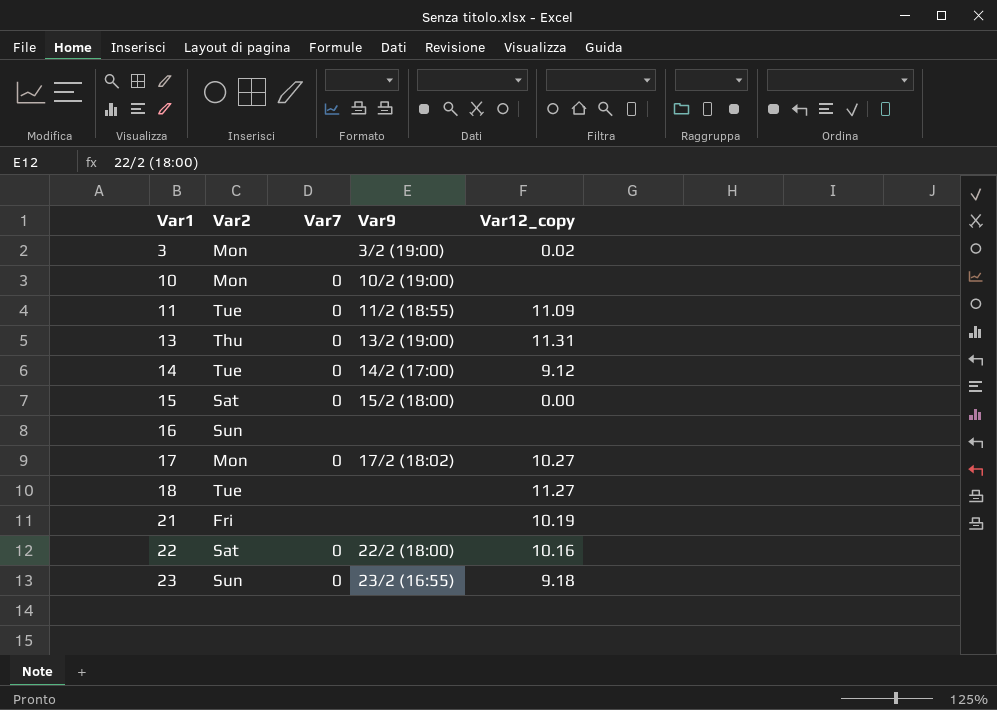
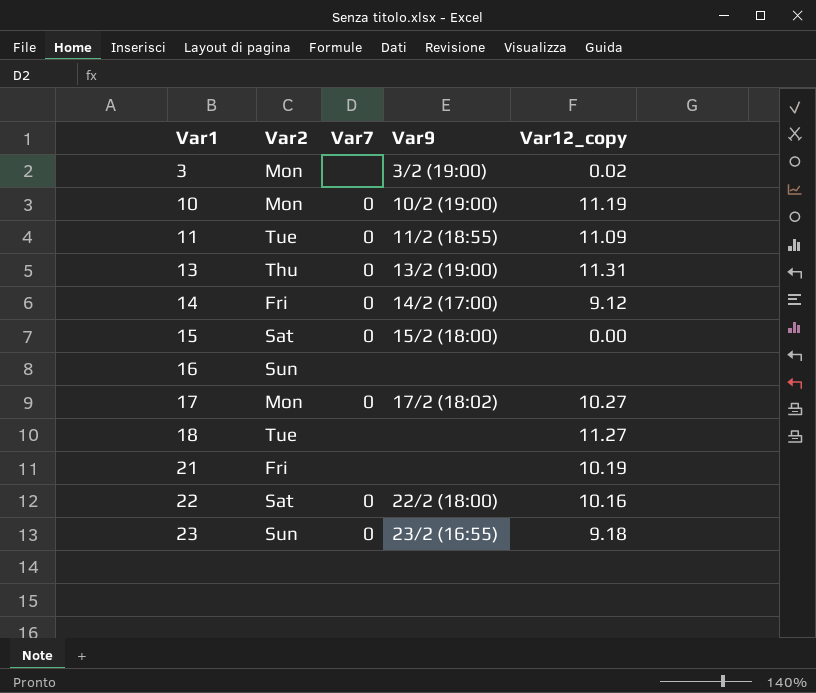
10 | Var12_copy: none -> 11.19
14 | Var2: Tue -> Fri

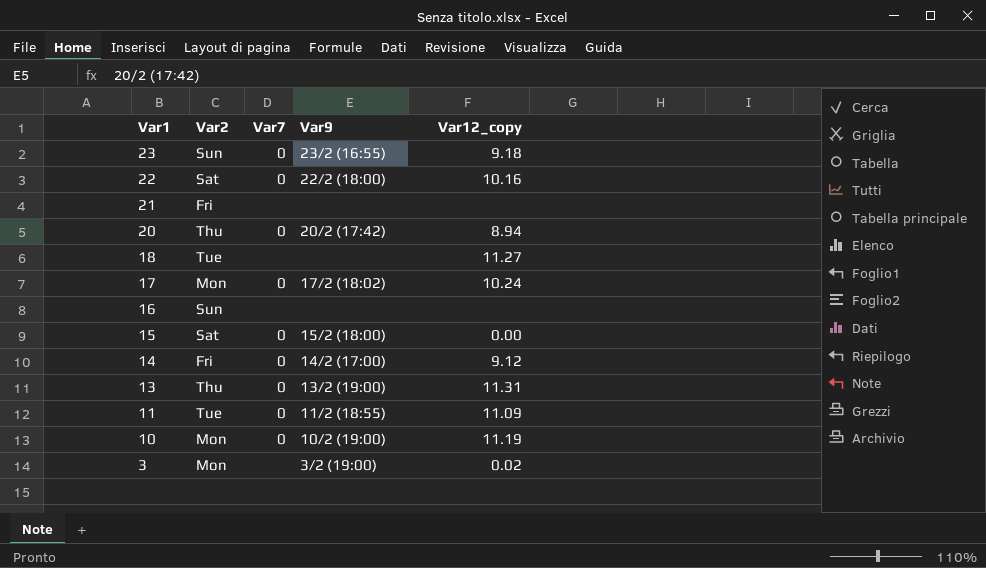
row order: Var1 ascending -> Var1 descending
21 | Var12_copy: 10.19 -> none
row 20: none -> Thu | 0 | 20/2 (17:42) | 8.94
17 | Var12_copy: 10.27 -> 10.24

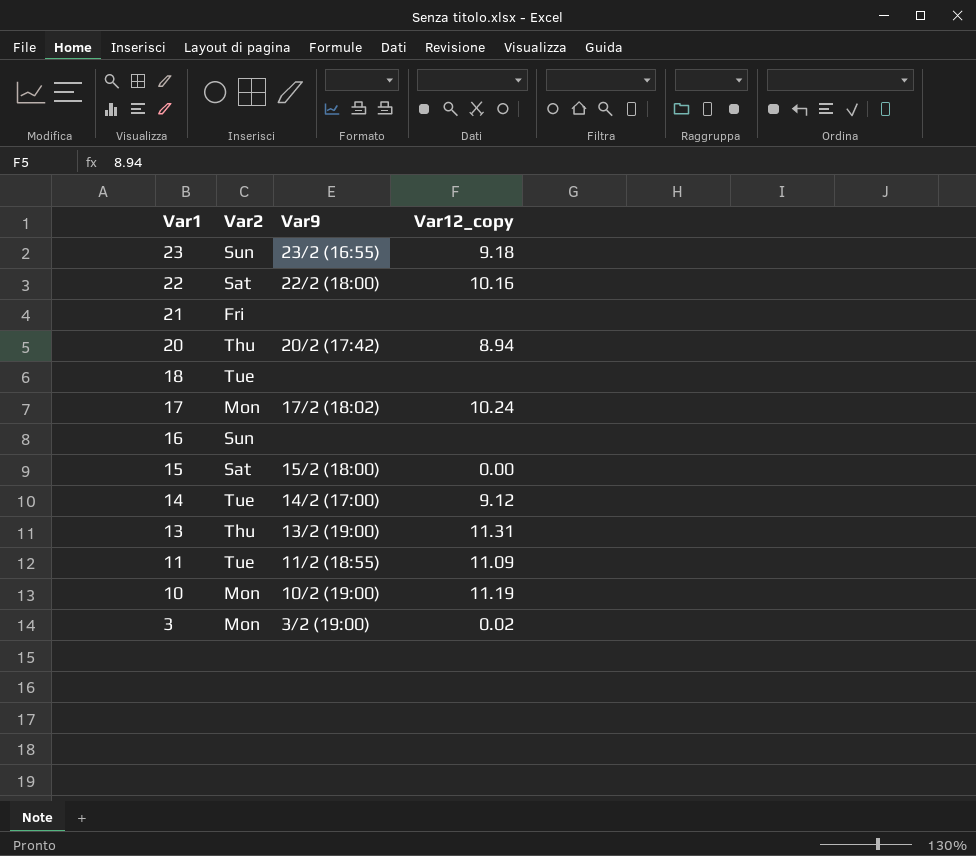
column Var7 | position: 3 -> none
18 | Var12_copy: 11.27 -> none
14 | Var2: Fri -> Tue

